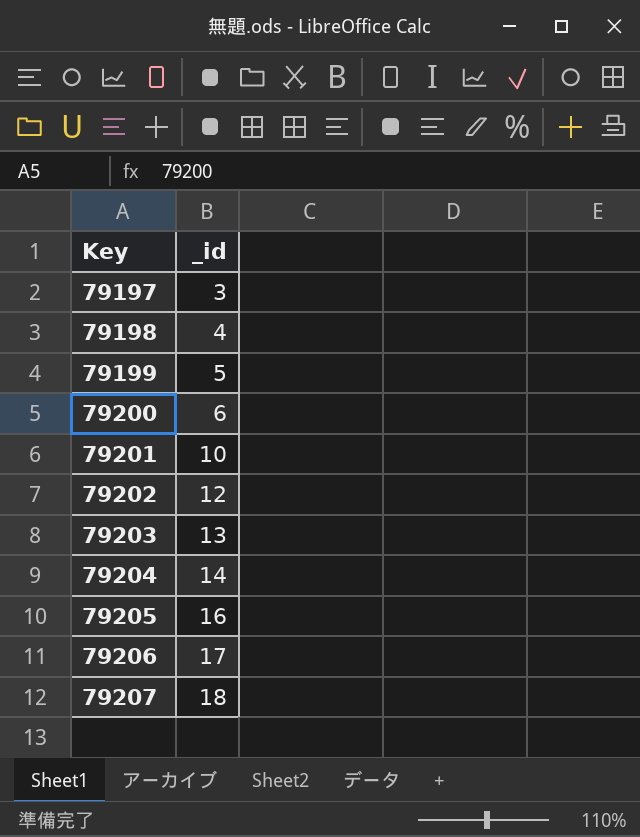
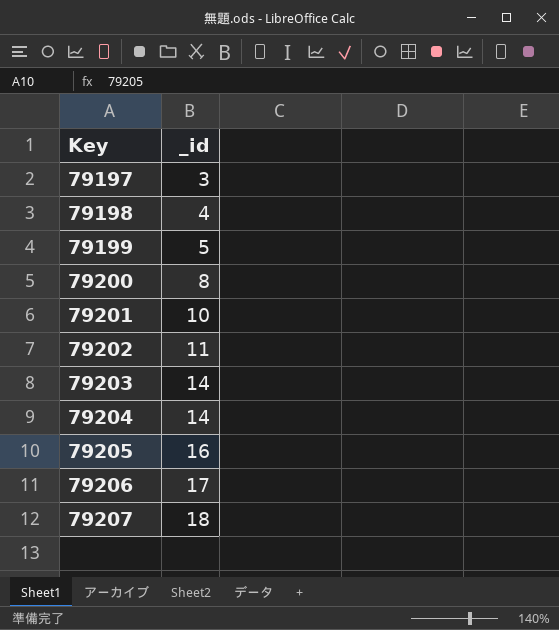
79200 | _id: 6 -> 8
79202 | _id: 12 -> 11
79203 | _id: 13 -> 14

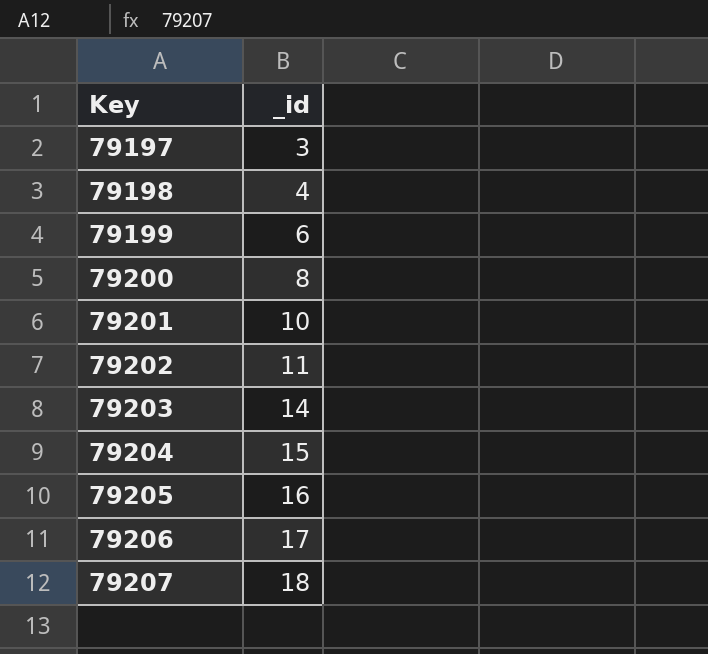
79199 | _id: 5 -> 6
79204 | _id: 14 -> 15

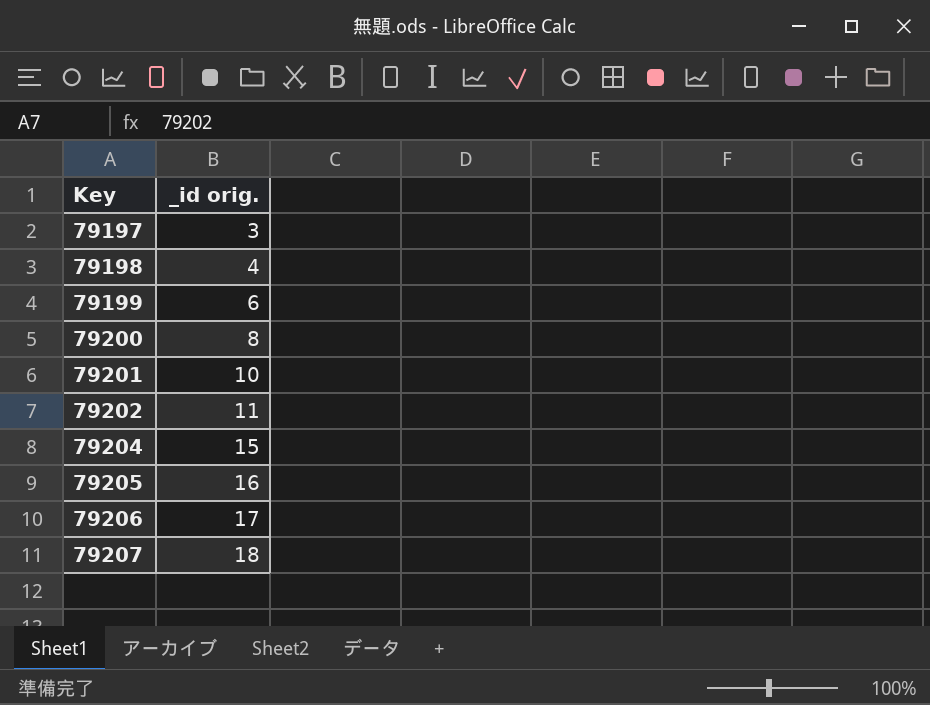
column name: _id -> _id orig.
row 79203: 14 -> none

